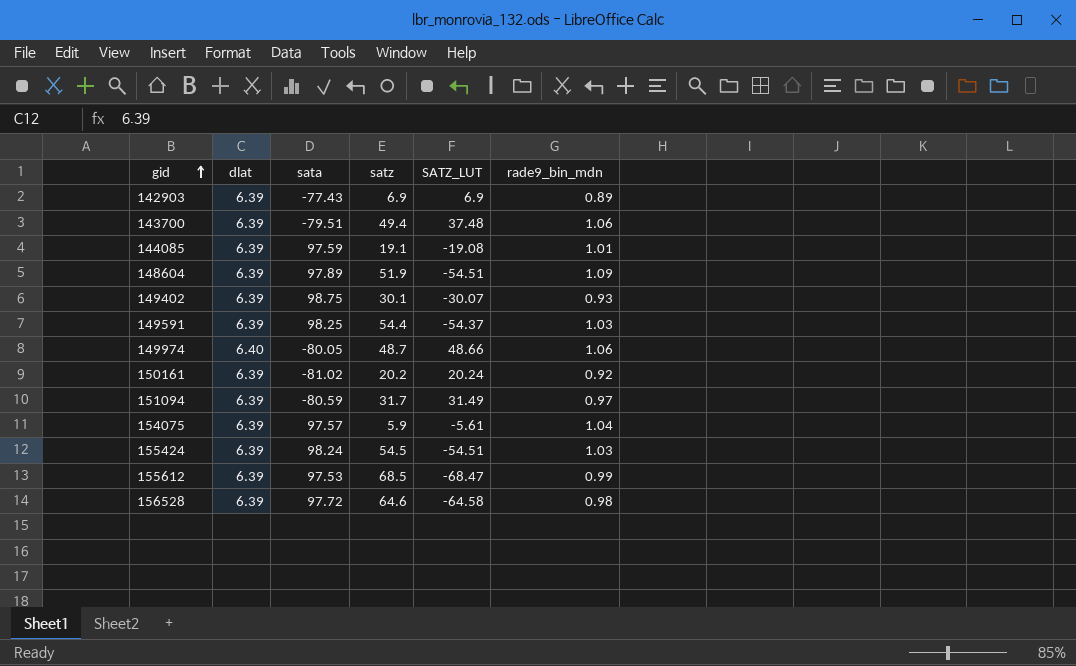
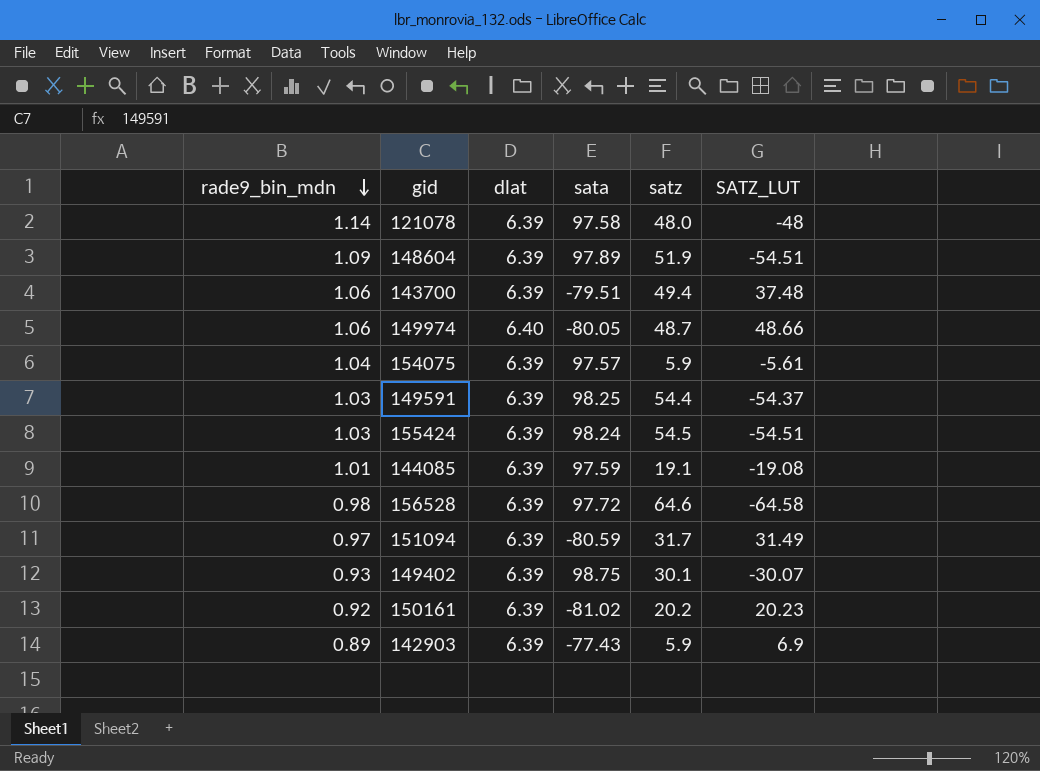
row order: gid ascending -> rade9_bin_mdn descending
column rade9_bin_mdn | position: 6 -> 1
row 155612: 6.39 | 97.53 | 68.5 | -68.47 | 0.99 -> none
row 121078: none -> 1.14 | 6.39 | 97.58 | 48.0 | -48
150161 | SATZ_LUT: 20.24 -> 20.23
142903 | satz: 6.9 -> 5.9

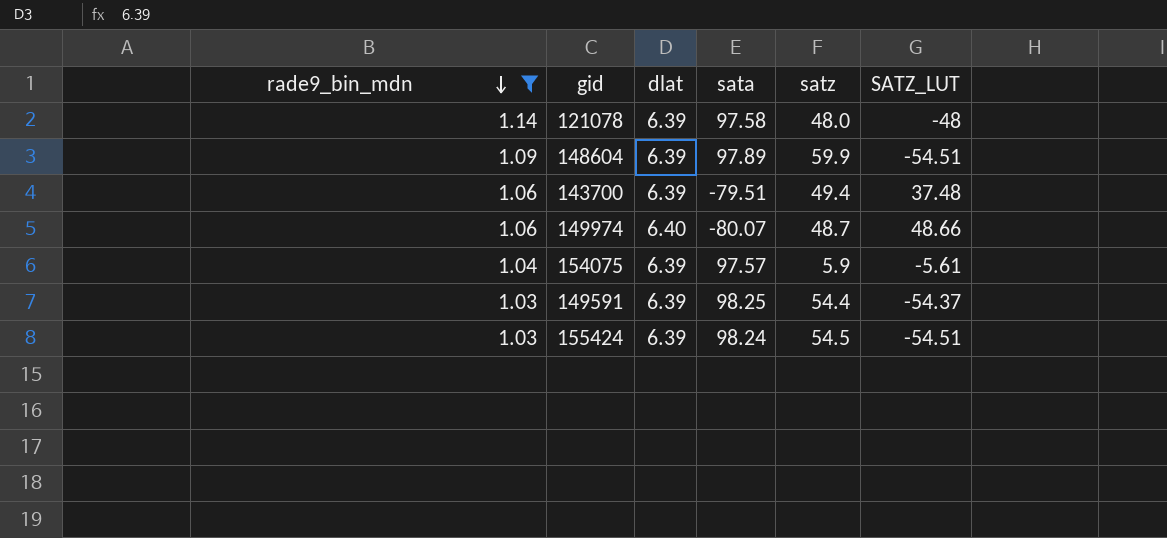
filter: none -> rade9_bin_mdn >= 1.03
148604 | satz: 51.9 -> 59.9
149974 | sata: -80.05 -> -80.07

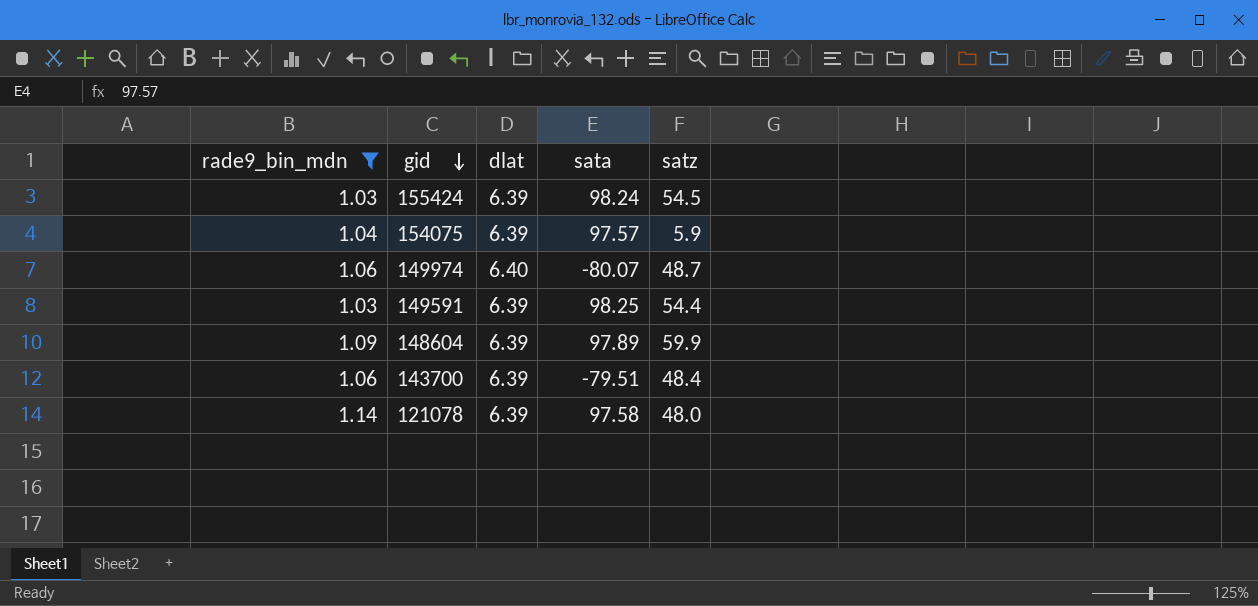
row order: rade9_bin_mdn descending -> gid descending
column SATZ_LUT | position: 6 -> none
143700 | satz: 49.4 -> 48.4

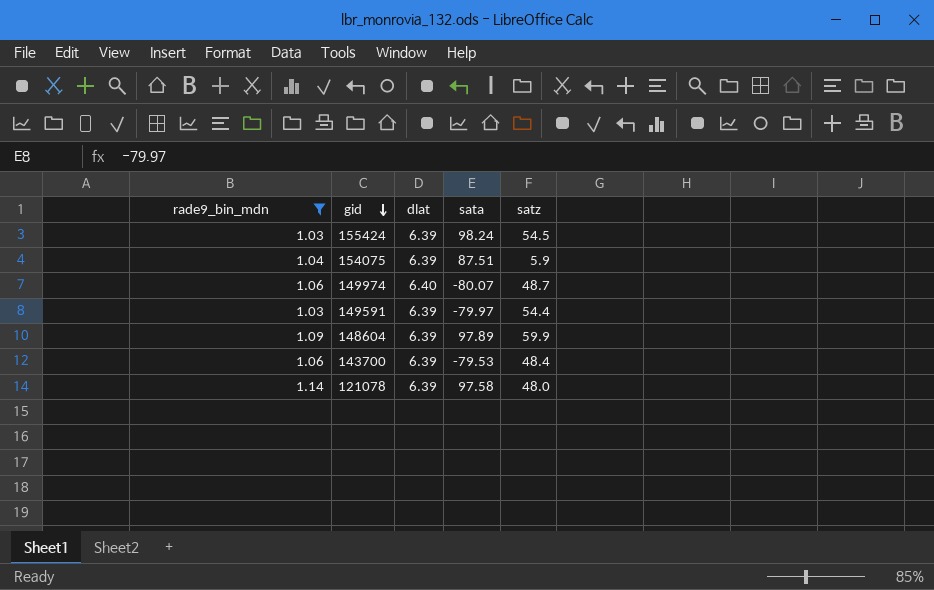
154075 | sata: 97.57 -> 87.51
149591 | sata: 98.25 -> -79.97
143700 | sata: -79.51 -> -79.53

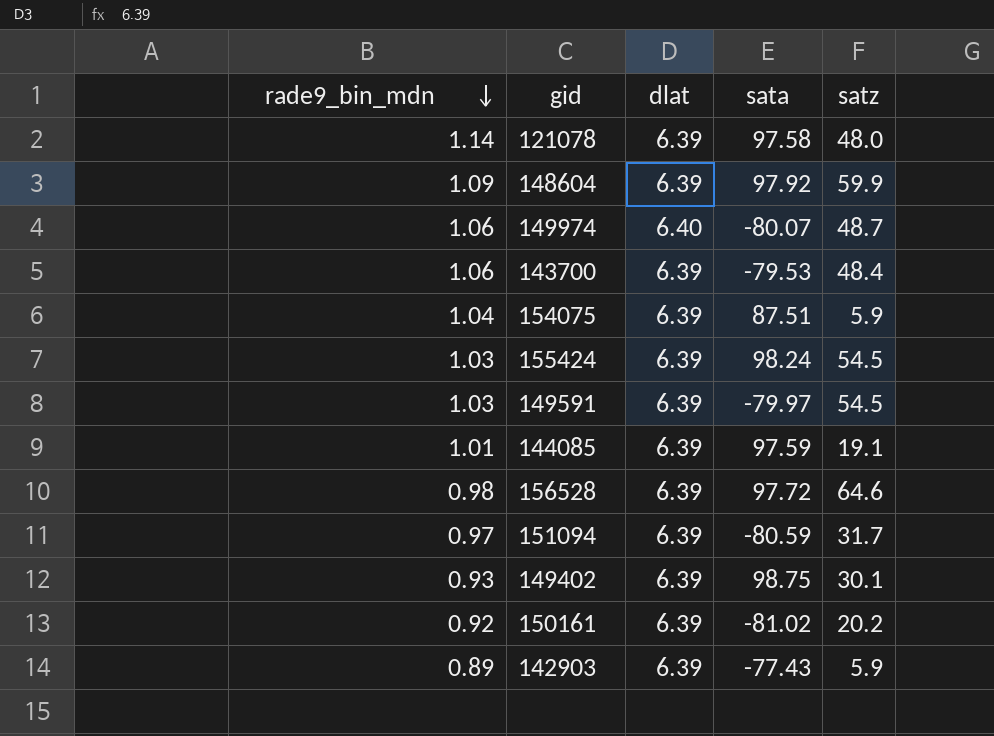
filter: rade9_bin_mdn >= 1.03 -> none
row order: gid descending -> rade9_bin_mdn descending
148604 | sata: 97.89 -> 97.92
149591 | satz: 54.4 -> 54.5

